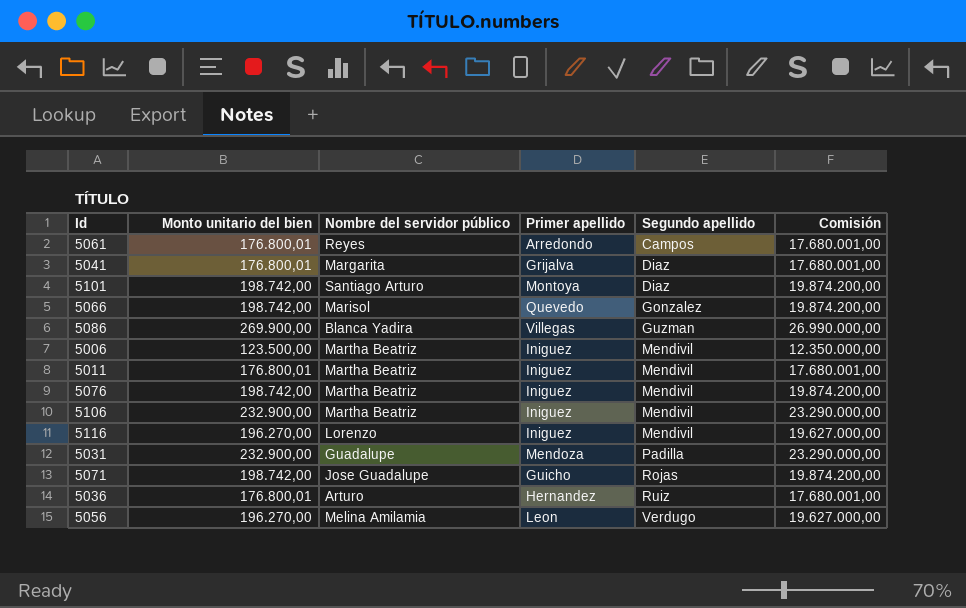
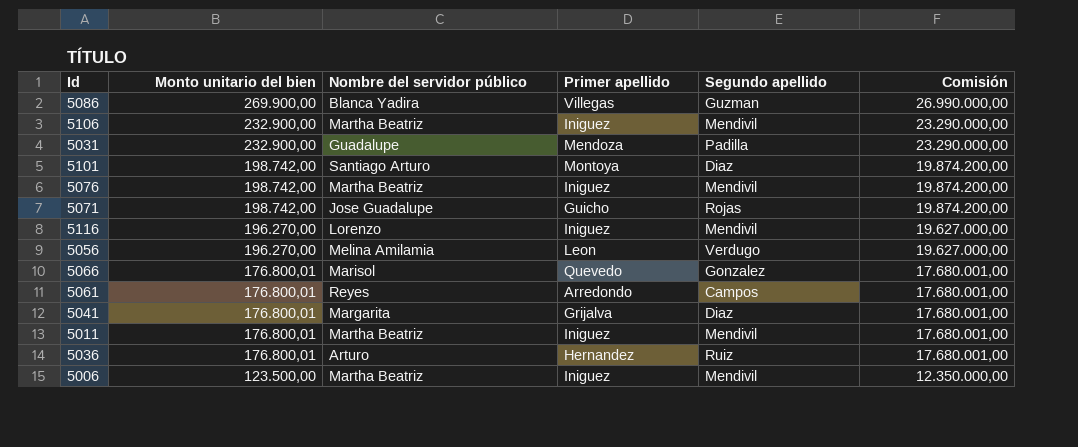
row order: Segundo apellido ascending -> Monto unitario del bien descending
5066 | Monto unitario del bien: 198.742,00 -> 176.800,01
5066 | Comisión: 19.874.200,00 -> 17.680.001,00

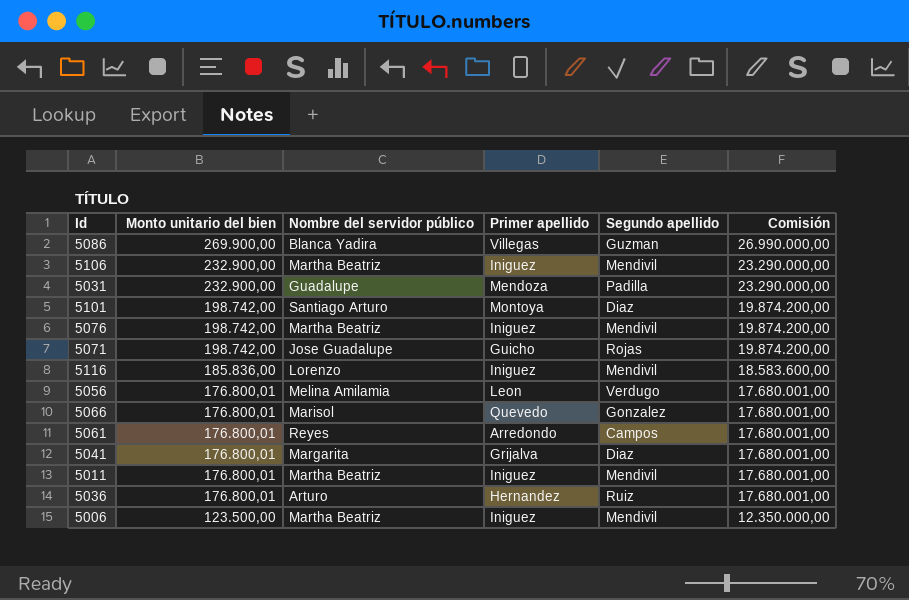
5116 | Monto unitario del bien: 196.270,00 -> 185.836,00
5116 | Comisión: 19.627.000,00 -> 18.583.600,00
5056 | Monto unitario del bien: 196.270,00 -> 176.800,01
5056 | Comisión: 19.627.000,00 -> 17.680.001,00

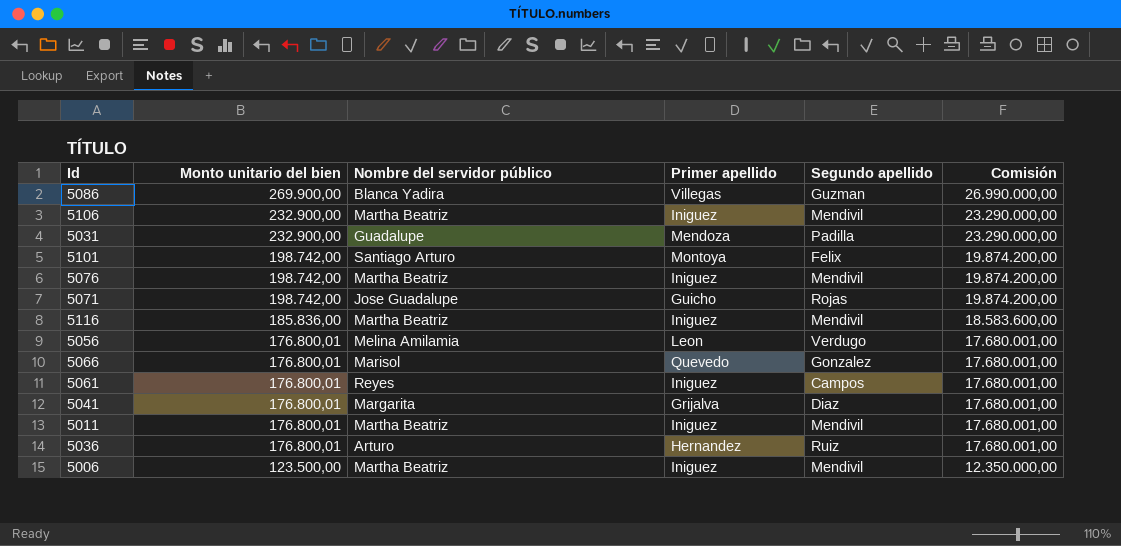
5101 | Segundo apellido: Diaz -> Felix
5116 | Nombre del servidor público: Lorenzo -> Martha Beatriz
5061 | Primer apellido: Arredondo -> Iniguez

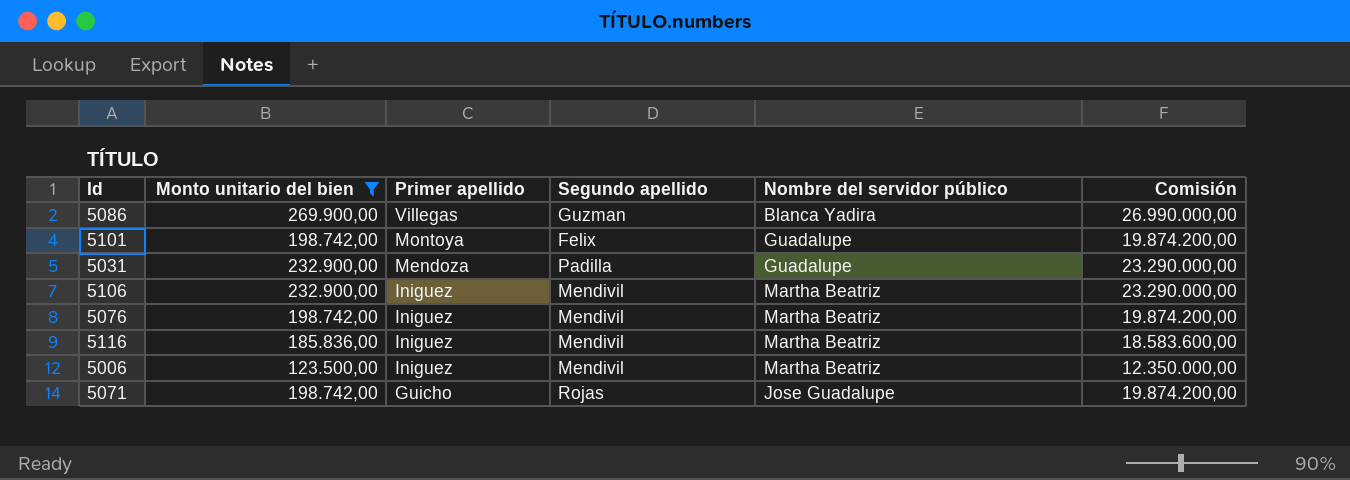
filter: none -> Monto unitario del bien != 176.800,01
row order: Monto unitario del bien descending -> Primer apellido descending
column Nombre del servidor público | position: 3 -> 5
5101 | Nombre del servidor público: Santiago Arturo -> Guadalupe

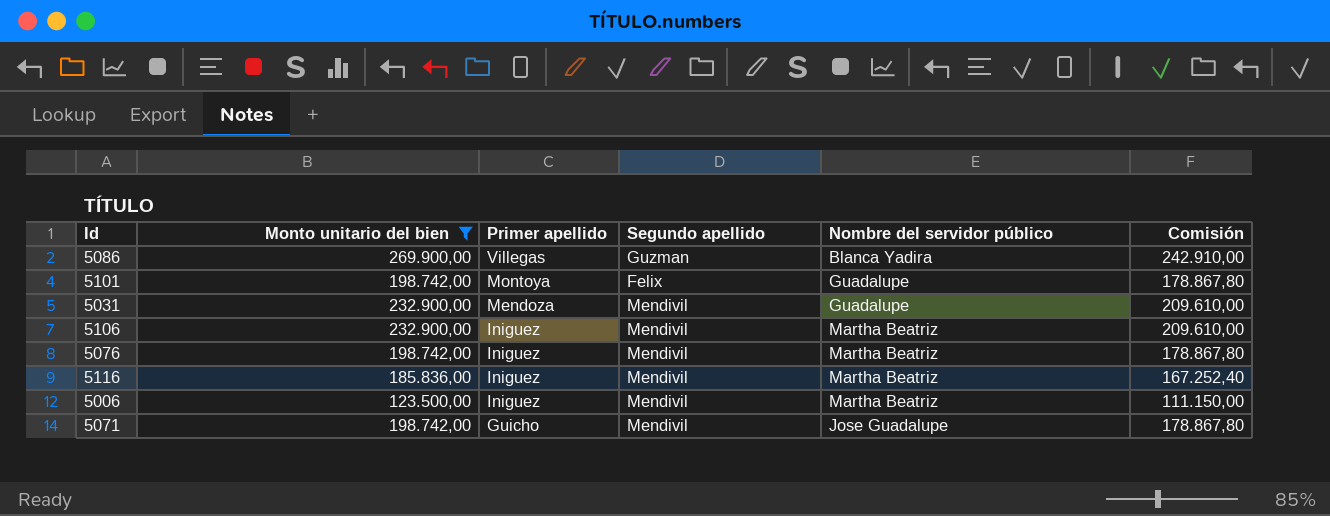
column Comisión | formula: [Monto unitario del bien] * 100 -> [Monto unitario del bien] * 0,9
5031 | Segundo apellido: Padilla -> Mendivil
5071 | Segundo apellido: Rojas -> Mendivil

